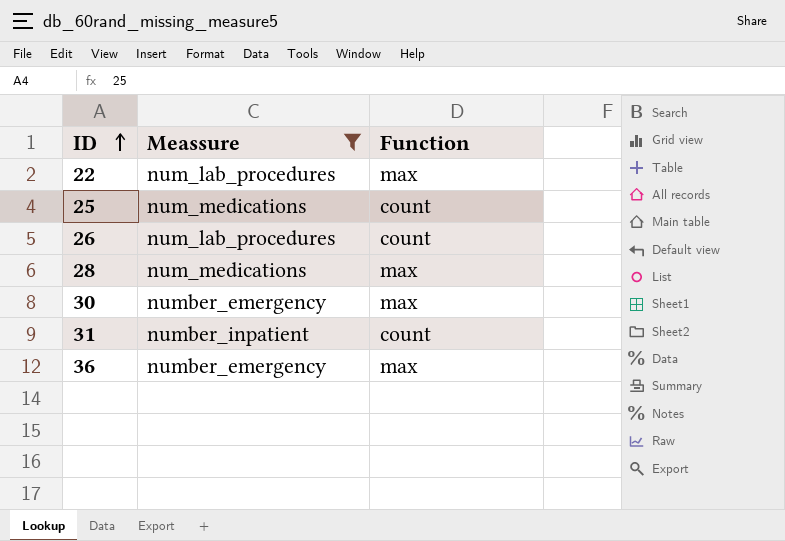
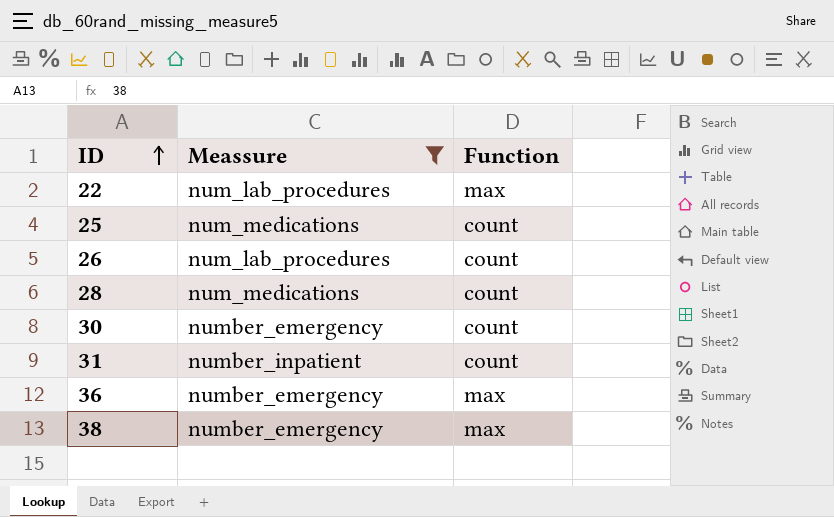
28 | Function: max -> count
30 | Function: max -> count
row 38: none -> number_emergency | max

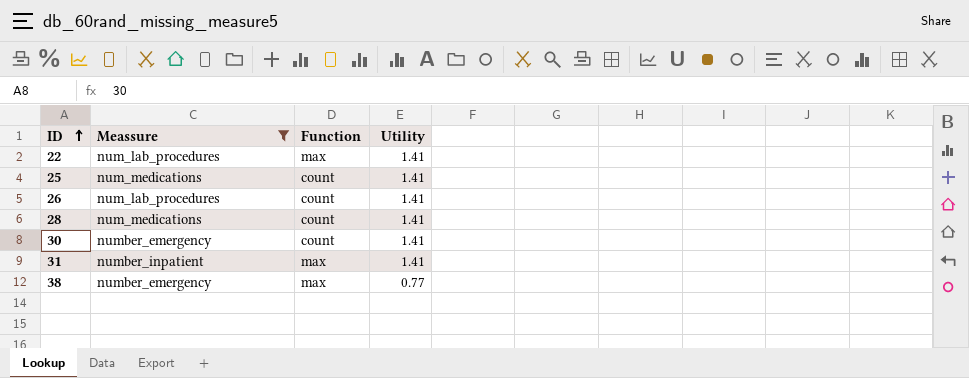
column Utility | position: none -> 4
row 36: number_emergency | max -> none
31 | Function: count -> max

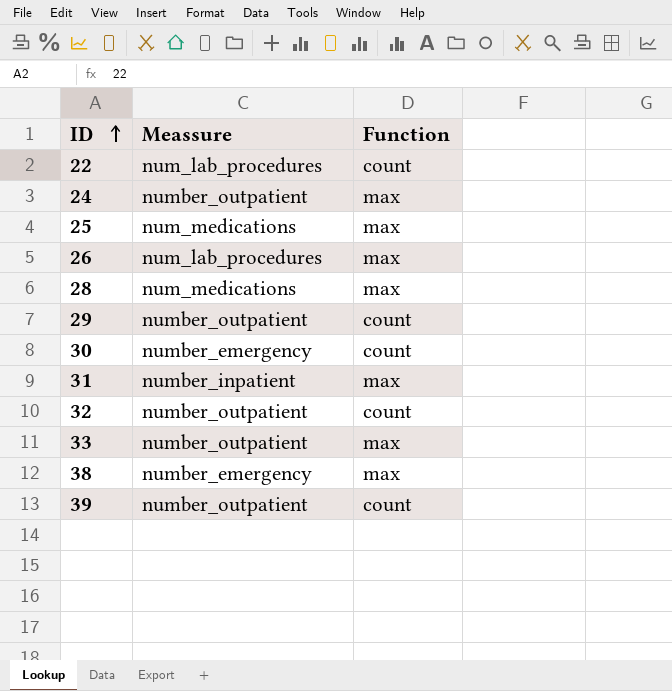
filter: Meassure != number_outpatient -> none
column Utility | position: 4 -> none
22 | Function: max -> count
25 | Function: count -> max
26 | Function: count -> max
28 | Function: count -> max

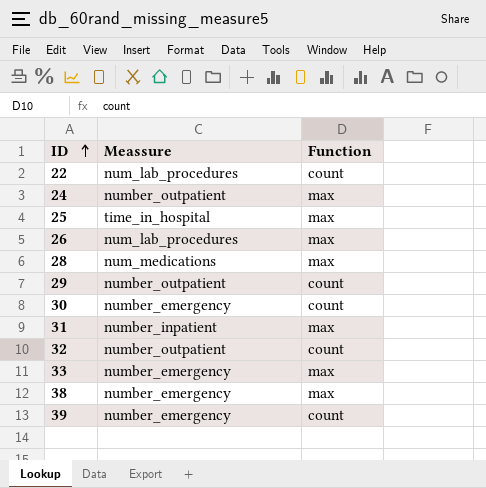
25 | Meassure: num_medications -> time_in_hospital
33 | Meassure: number_outpatient -> number_emergency
39 | Meassure: number_outpatient -> number_emergency

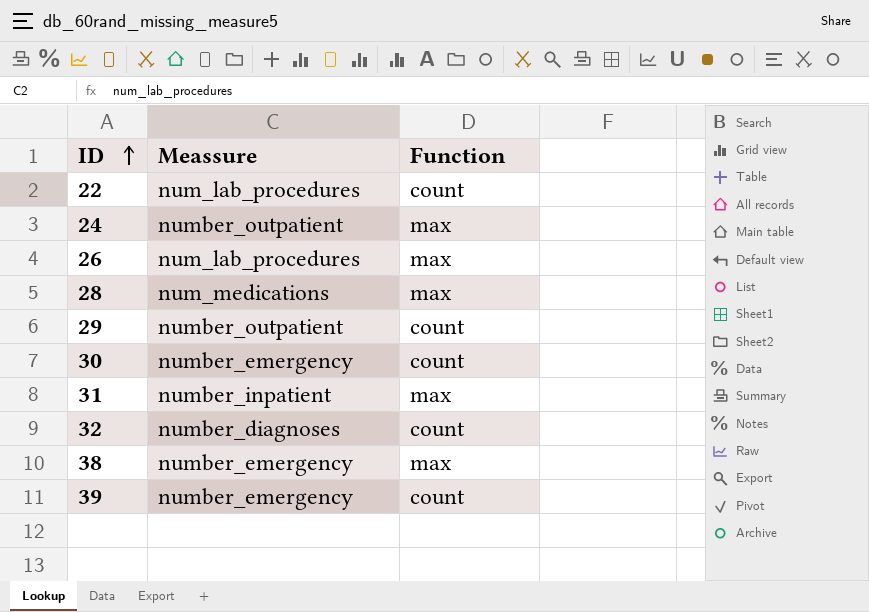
row 25: time_in_hospital | max -> none
row 33: number_emergency | max -> none
32 | Meassure: number_outpatient -> number_diagnoses

